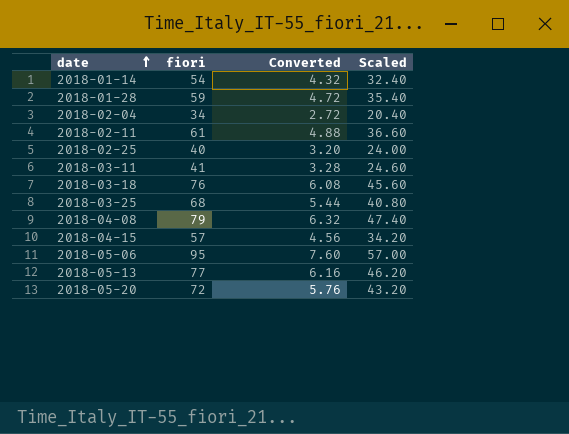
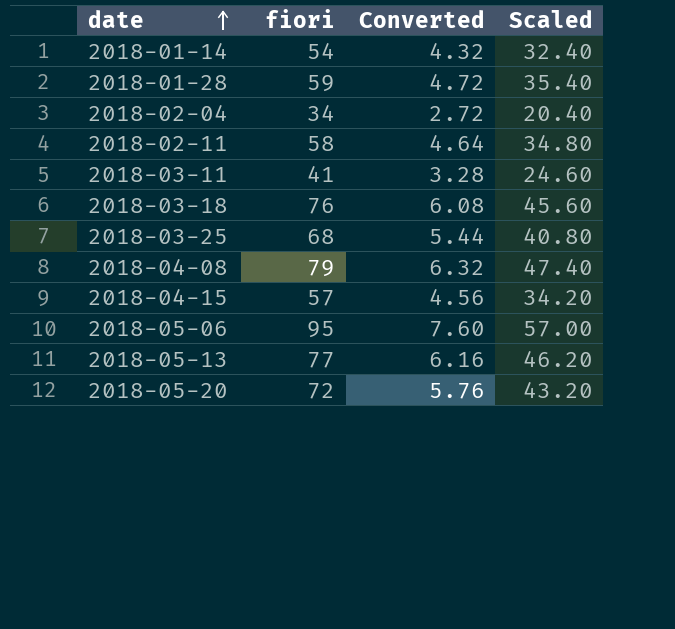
row 2018-02-25: 40 | 3.20 | 24.00 -> none
2018-02-11 | fiori: 61 -> 58
2018-02-11 | Converted: 4.88 -> 4.64
2018-02-11 | Scaled: 36.60 -> 34.80

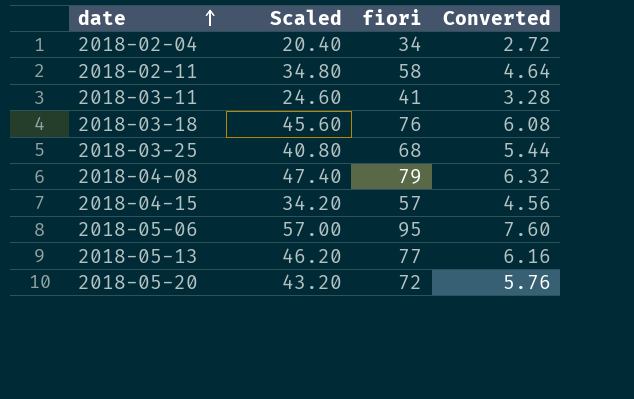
column Scaled | position: 4 -> 2
row 2018-01-14: 54 | 4.32 | 32.40 -> none
row 2018-01-28: 59 | 4.72 | 35.40 -> none

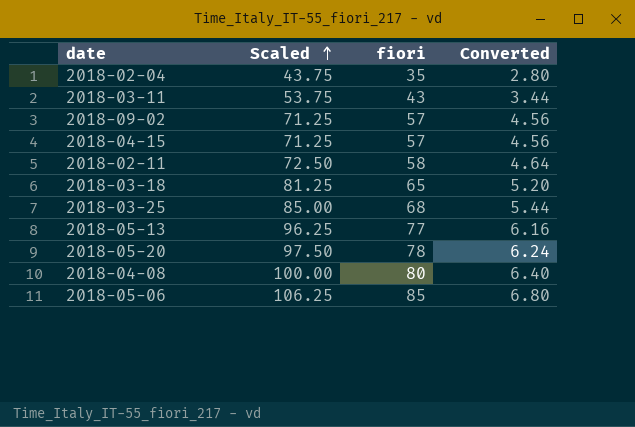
row order: date ascending -> Scaled ascending
column Scaled | formula: [fiori] * 0.6 -> [fiori] * 1.25
2018-02-04 | fiori: 34 -> 35
2018-02-04 | Converted: 2.72 -> 2.80
2018-03-11 | fiori: 41 -> 43
2018-03-11 | Converted: 3.28 -> 3.44
row 2018-09-02: none -> 71.25 | 57 | 4.56
2018-03-18 | fiori: 76 -> 65
2018-03-18 | Converted: 6.08 -> 5.20
2018-05-20 | fiori: 72 -> 78
2018-05-20 | Converted: 5.76 -> 6.24
2018-04-08 | fiori: 79 -> 80
2018-04-08 | Converted: 6.32 -> 6.40
2018-05-06 | fiori: 95 -> 85
2018-05-06 | Converted: 7.60 -> 6.80

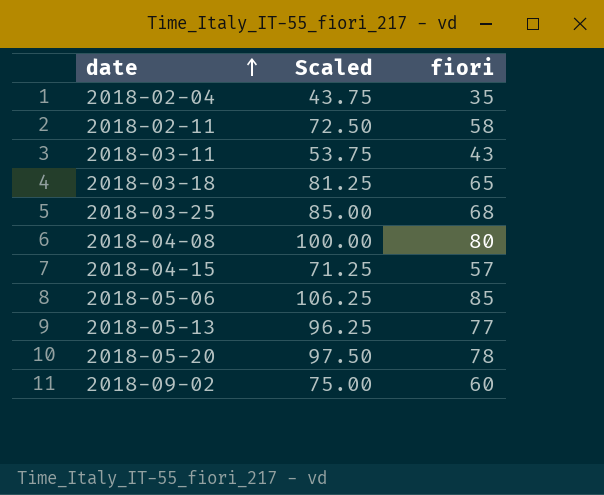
row order: Scaled ascending -> date ascending
column Converted | formula: [fiori] * 0.08 -> none
2018-09-02 | Scaled: 71.25 -> 75.00
2018-09-02 | fiori: 57 -> 60

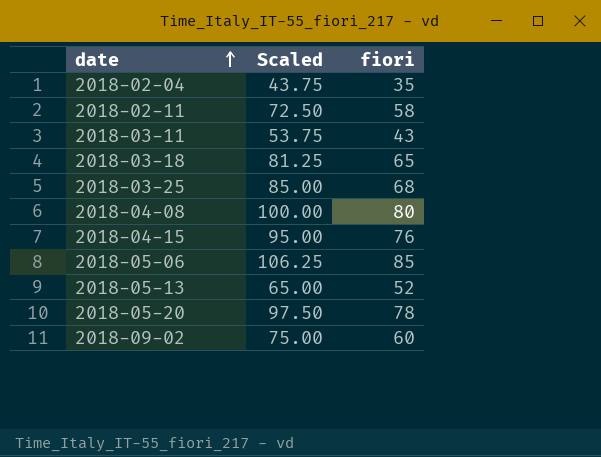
2018-04-15 | Scaled: 71.25 -> 95.00
2018-04-15 | fiori: 57 -> 76
2018-05-13 | Scaled: 96.25 -> 65.00
2018-05-13 | fiori: 77 -> 52

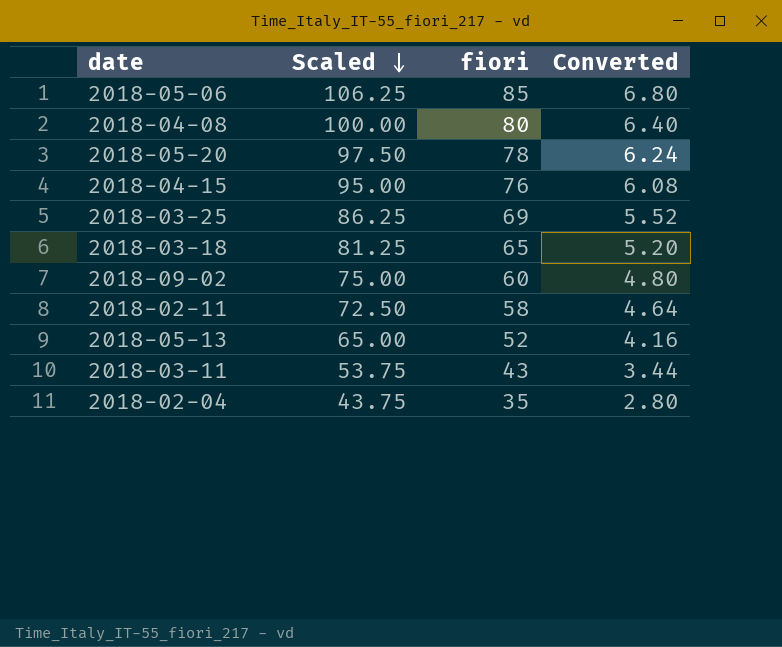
row order: date ascending -> Scaled descending
column Converted | formula: none -> [fiori] * 0.08
2018-03-25 | Scaled: 85.00 -> 86.25
2018-03-25 | fiori: 68 -> 69

